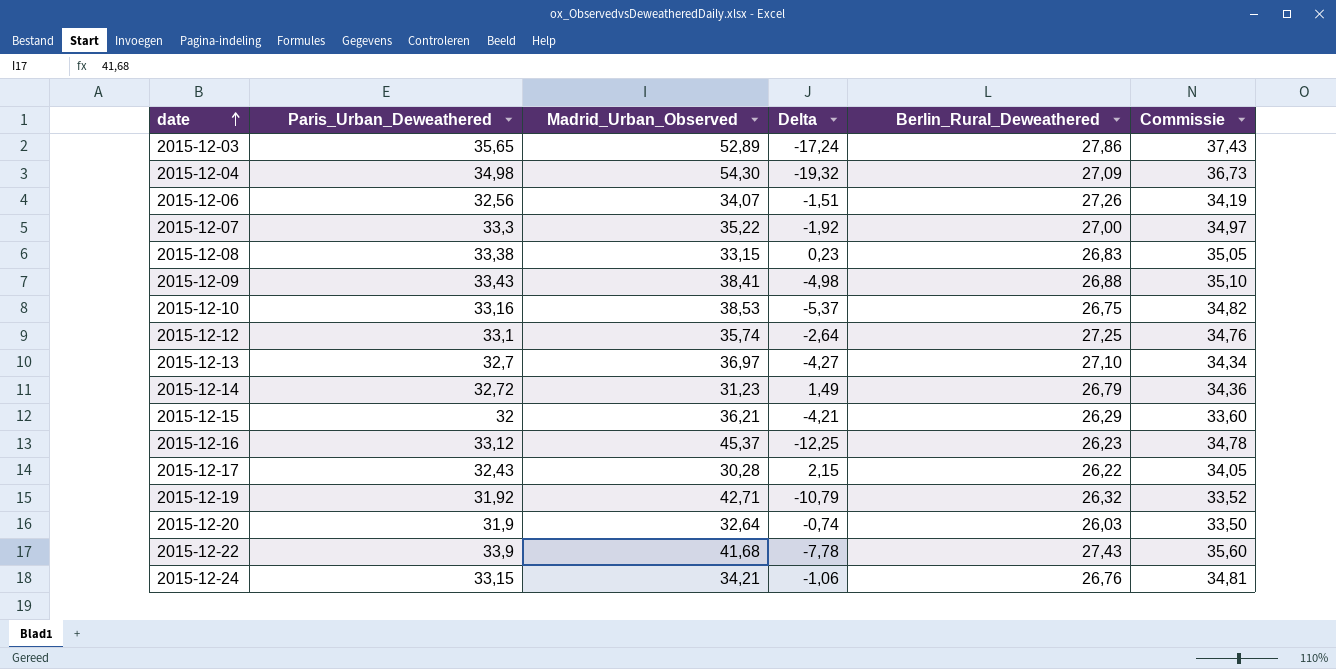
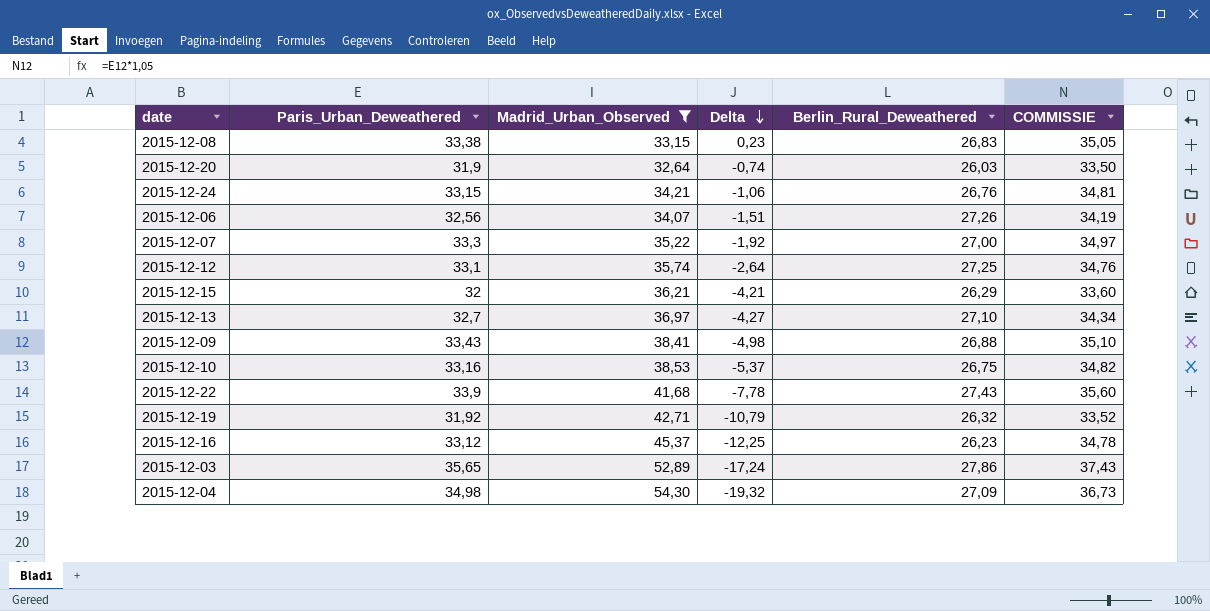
filter: none -> Madrid_Urban_Observed >= 32,64
row order: date ascending -> Delta descending
column name: Commissie -> COMMISSIE

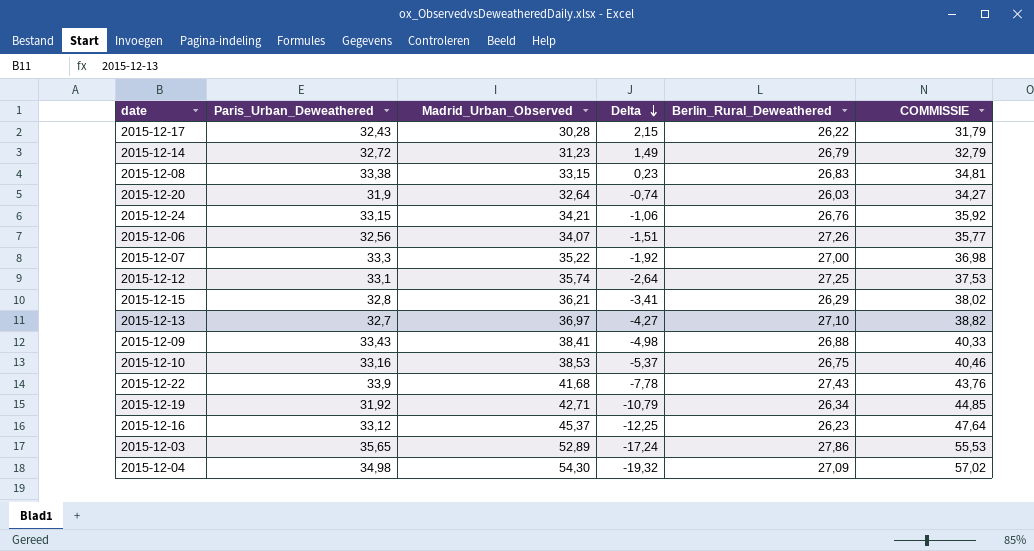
filter: Madrid_Urban_Observed >= 32,64 -> none
column COMMISSIE | formula: [Paris_Urban_Deweathered] * 1,05 -> [Madrid_Urban_Observed] * 1,05
2015-12-15 | Paris_Urban_Deweathered: 32 -> 32,8
2015-12-15 | Delta: -4,21 -> -3,41
2015-12-19 | Berlin_Rural_Deweathered: 26,32 -> 26,34

